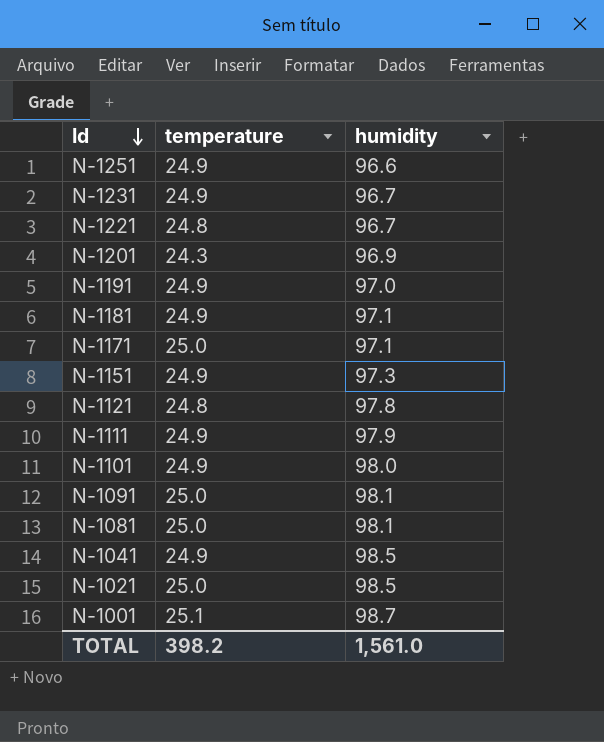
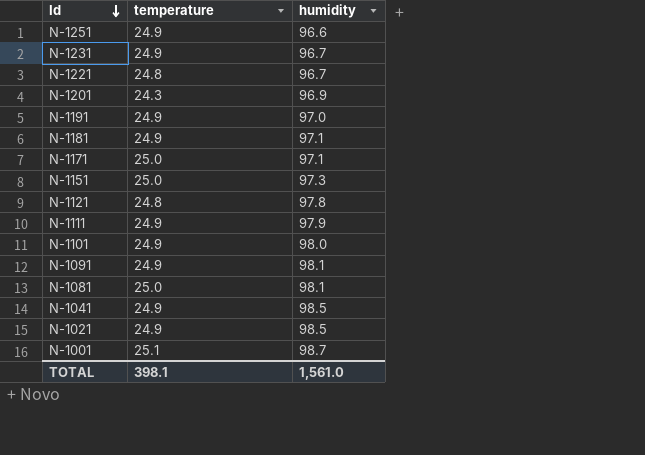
N-1151 | temperature: 24.9 -> 25.0
N-1091 | temperature: 25.0 -> 24.9
N-1021 | temperature: 25.0 -> 24.9
TOTAL | temperature: 398.2 -> 398.1

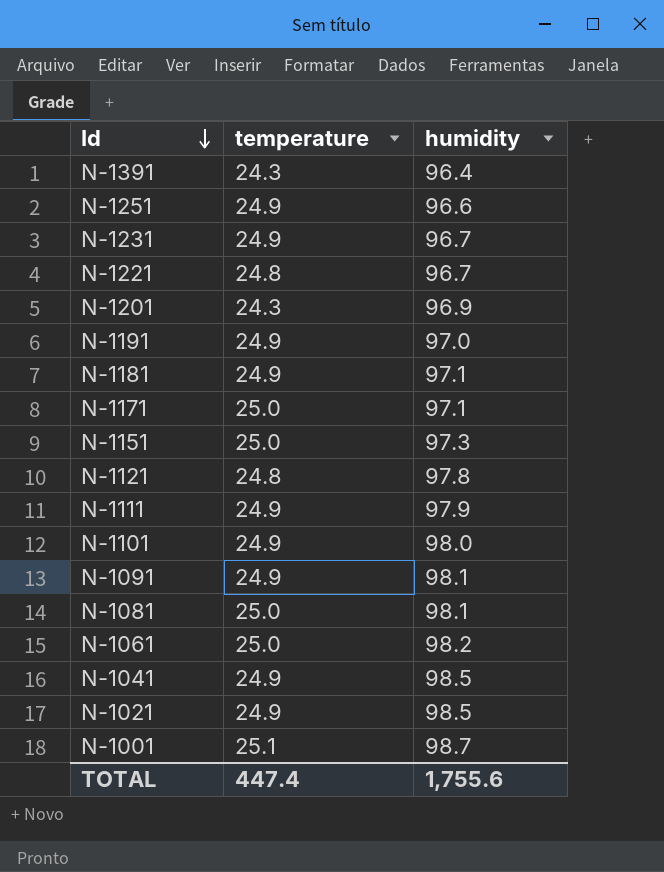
row N-1391: none -> 24.3 | 96.4
row N-1061: none -> 25.0 | 98.2
TOTAL | temperature: 398.1 -> 447.4
TOTAL | humidity: 1,561.0 -> 1,755.6

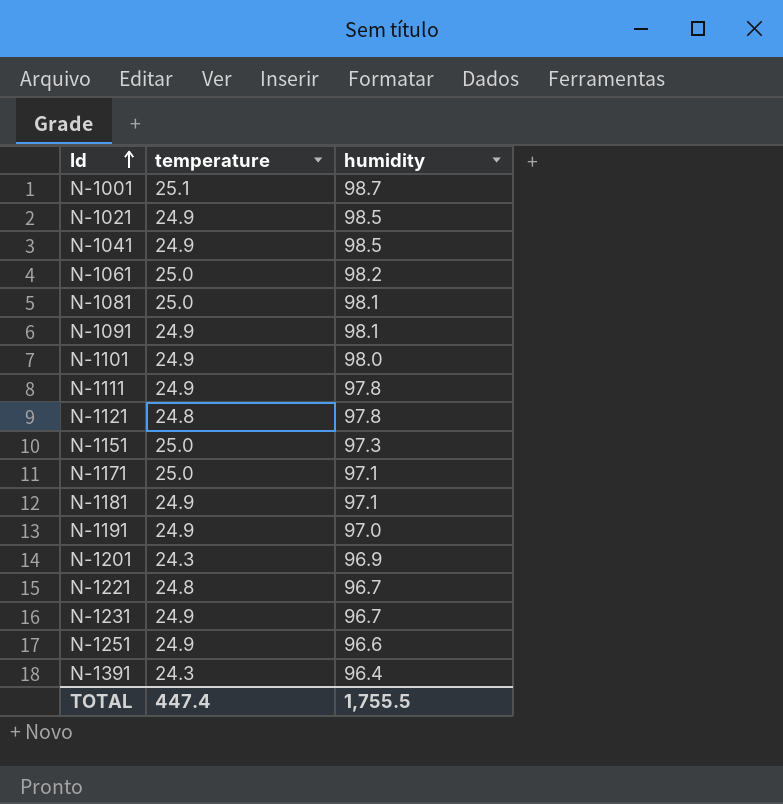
row order: Id descending -> Id ascending
N-1111 | humidity: 97.9 -> 97.8
TOTAL | humidity: 1,755.6 -> 1,755.5

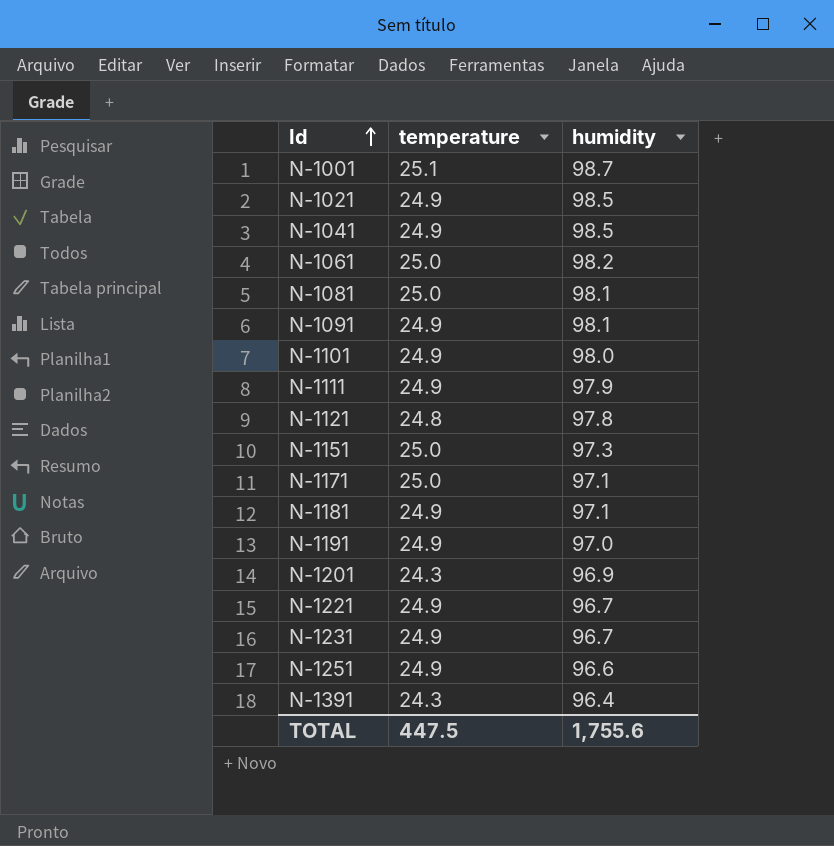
N-1111 | humidity: 97.8 -> 97.9
N-1221 | temperature: 24.8 -> 24.9
TOTAL | temperature: 447.4 -> 447.5
TOTAL | humidity: 1,755.5 -> 1,755.6

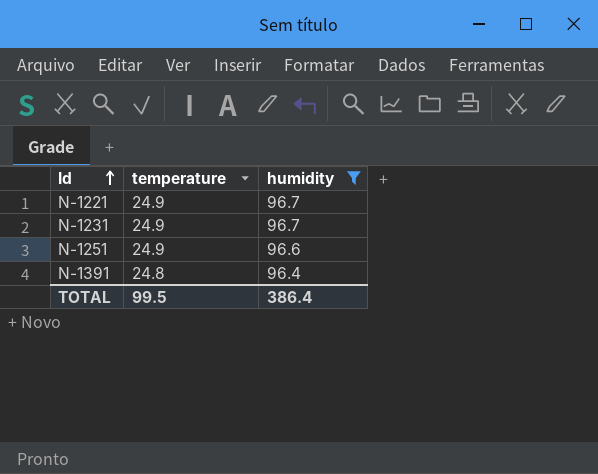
filter: none -> humidity <= 96.7
N-1391 | temperature: 24.3 -> 24.8
TOTAL | temperature: 447.5 -> 99.5
TOTAL | humidity: 1,755.6 -> 386.4

